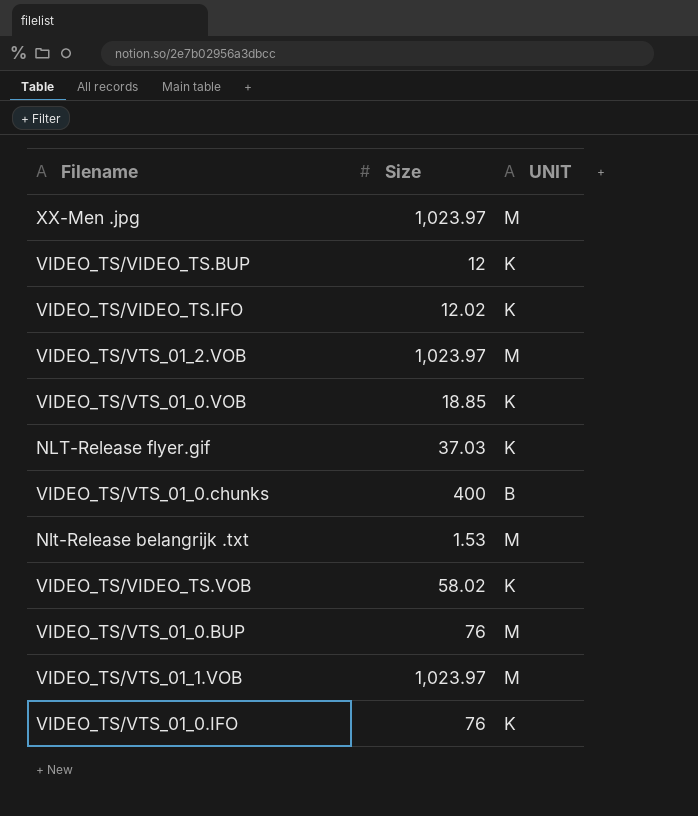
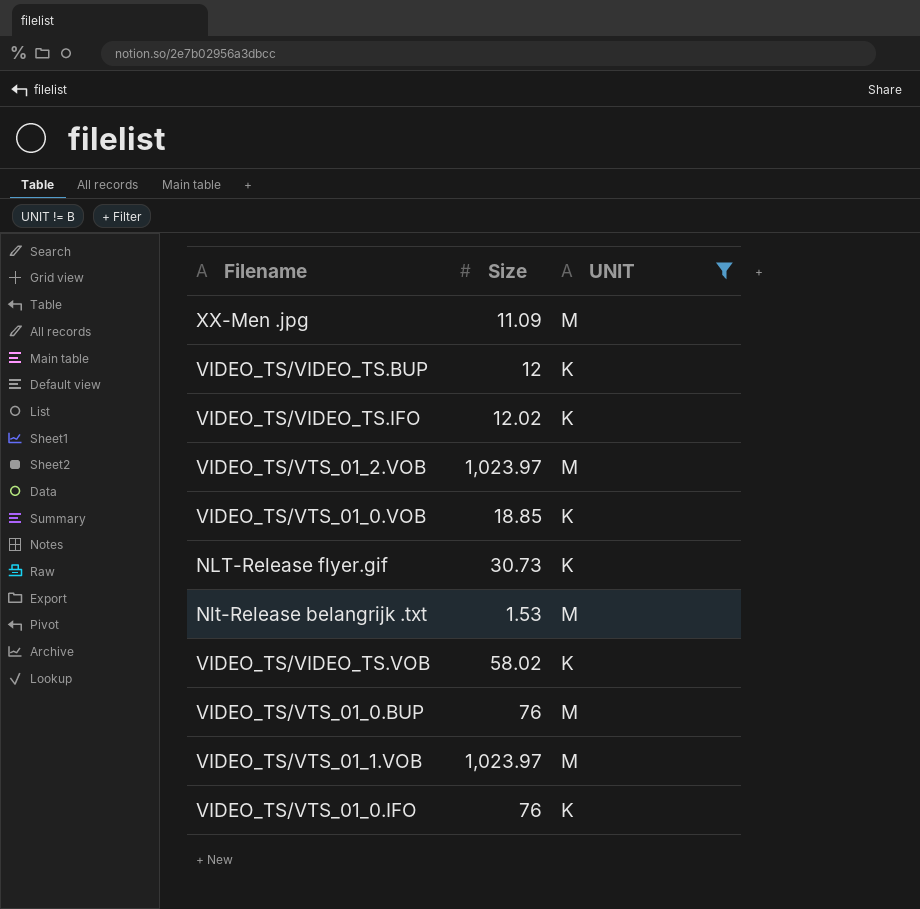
filter: none -> UNIT != B
XX-Men .jpg | Size: 1,023.97 -> 11.09
NLT-Release flyer.gif | Size: 37.03 -> 30.73

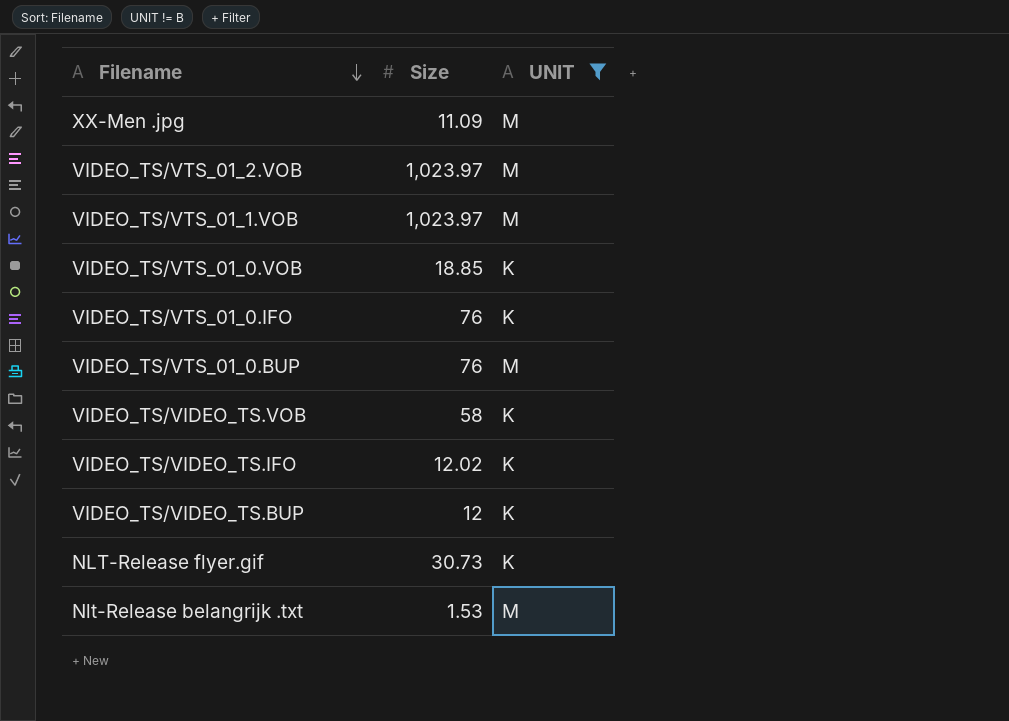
row order: none -> Filename descending
VIDEO_TS/VIDEO_TS.VOB | Size: 58.02 -> 58

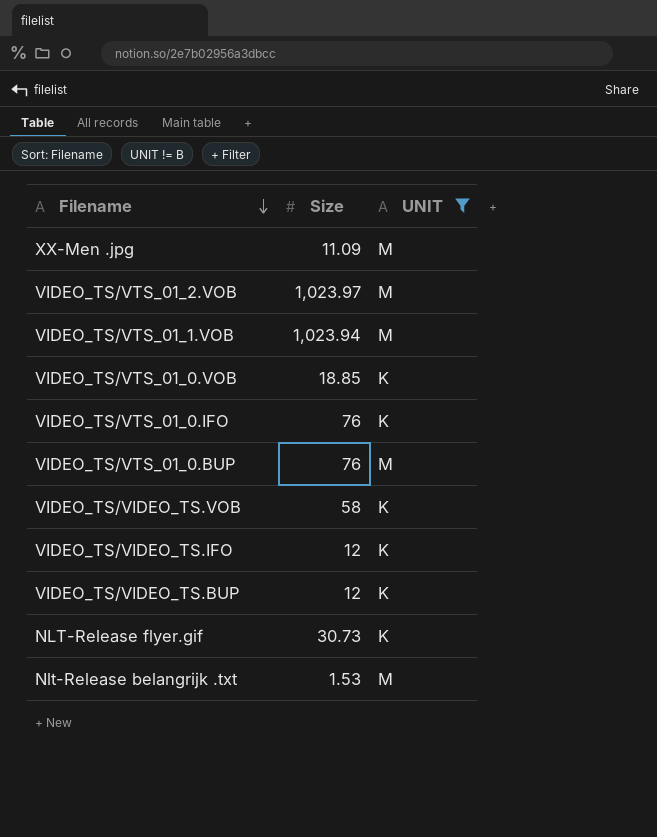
VIDEO_TS/VTS_01_1.VOB | Size: 1,023.97 -> 1,023.94
VIDEO_TS/VIDEO_TS.IFO | Size: 12.02 -> 12

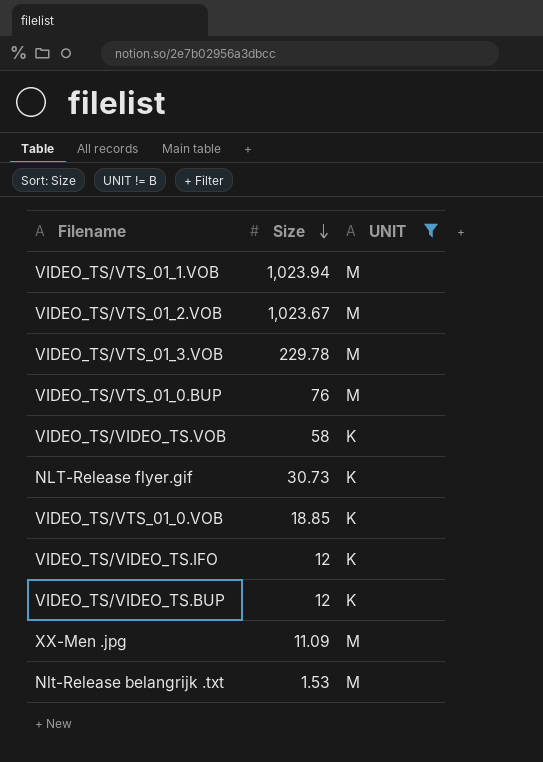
row order: Filename descending -> Size descending
row VIDEO_TS/VTS_01_0.IFO: 76 | K -> none
VIDEO_TS/VTS_01_2.VOB | Size: 1,023.97 -> 1,023.67
row VIDEO_TS/VTS_01_3.VOB: none -> 229.78 | M

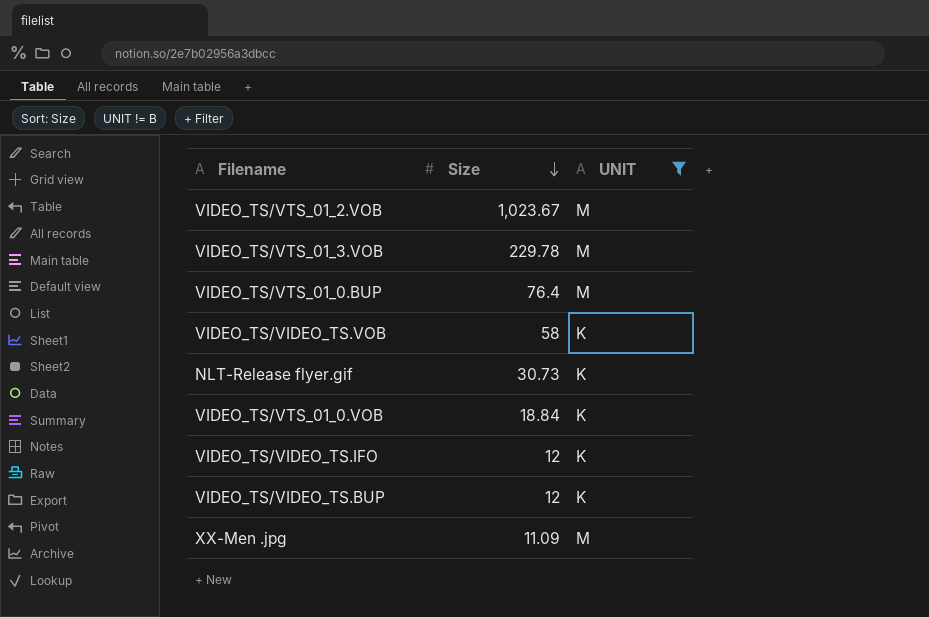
row VIDEO_TS/VTS_01_1.VOB: 1,023.94 | M -> none
row Nlt-Release belangrijk .txt: 1.53 | M -> none
VIDEO_TS/VTS_01_0.BUP | Size: 76 -> 76.4
VIDEO_TS/VTS_01_0.VOB | Size: 18.85 -> 18.84

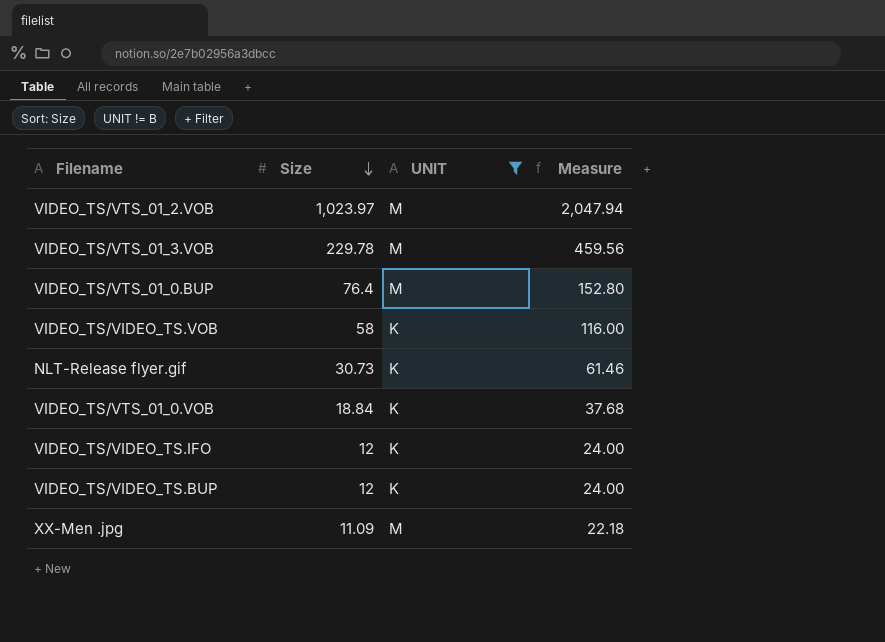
column Measure | formula: none -> [Size] * 2
VIDEO_TS/VTS_01_2.VOB | Size: 1,023.67 -> 1,023.97

